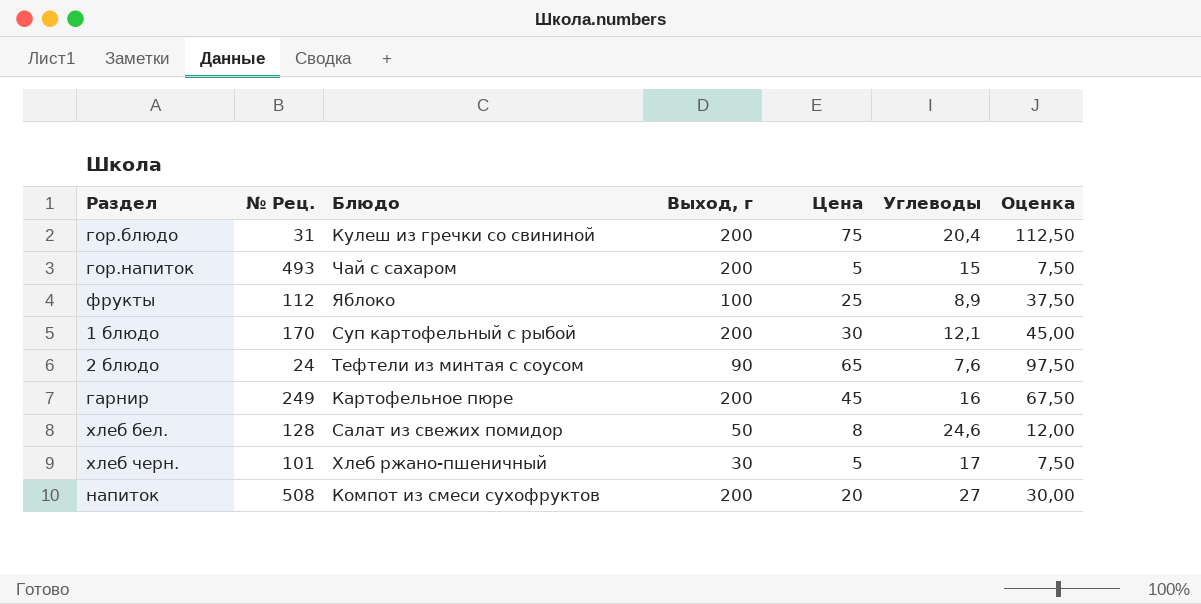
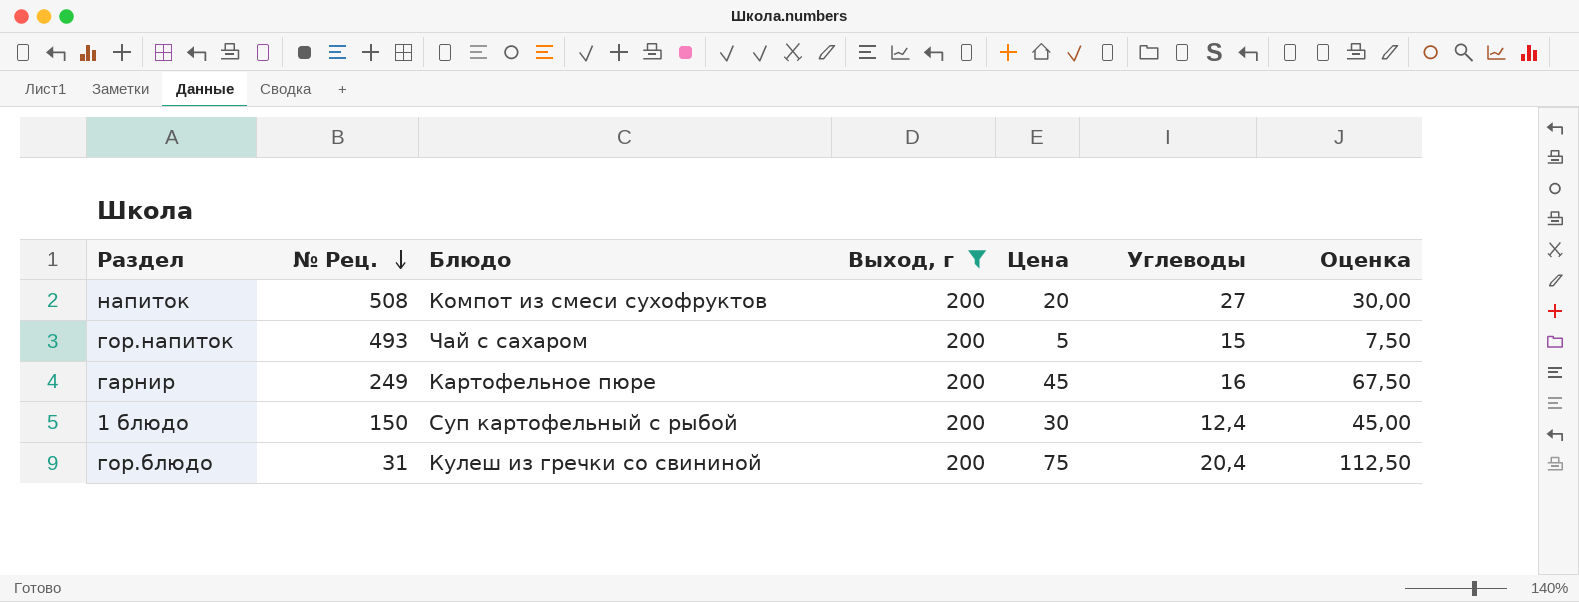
filter: none -> Выход, г = 200
row order: none -> № Рец. descending
1 блюдо | № Рец.: 170 -> 150
1 блюдо | Углеводы: 12,1 -> 12,4

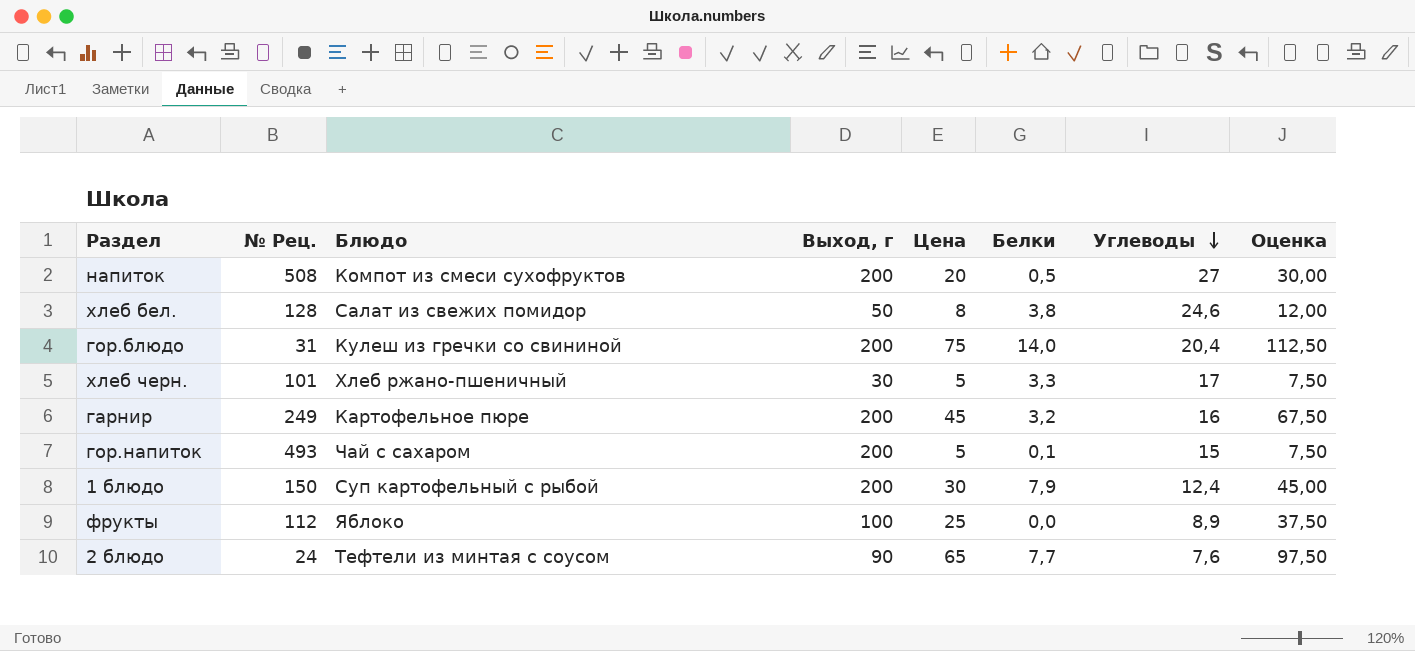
filter: Выход, г = 200 -> none
row order: № Рец. descending -> Углеводы descending
column Белки | position: none -> 6

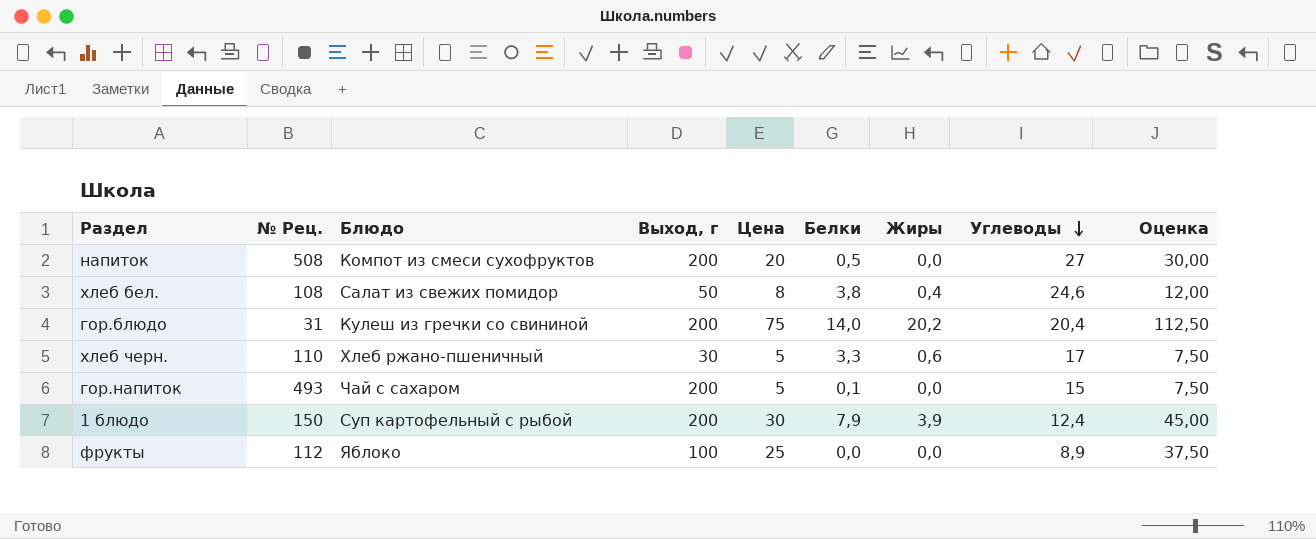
column Жиры | position: none -> 7
row гарнир: 249 | Картофельное пюре | 200 | 45 | 3,2 | 16 | 67,50 -> none
row 2 блюдо: 24 | Тефтели из минтая с соусом | 90 | 65 | 7,7 | 7,6 | 97,50 -> none
хлеб бел. | № Рец.: 128 -> 108
хлеб черн. | № Рец.: 101 -> 110

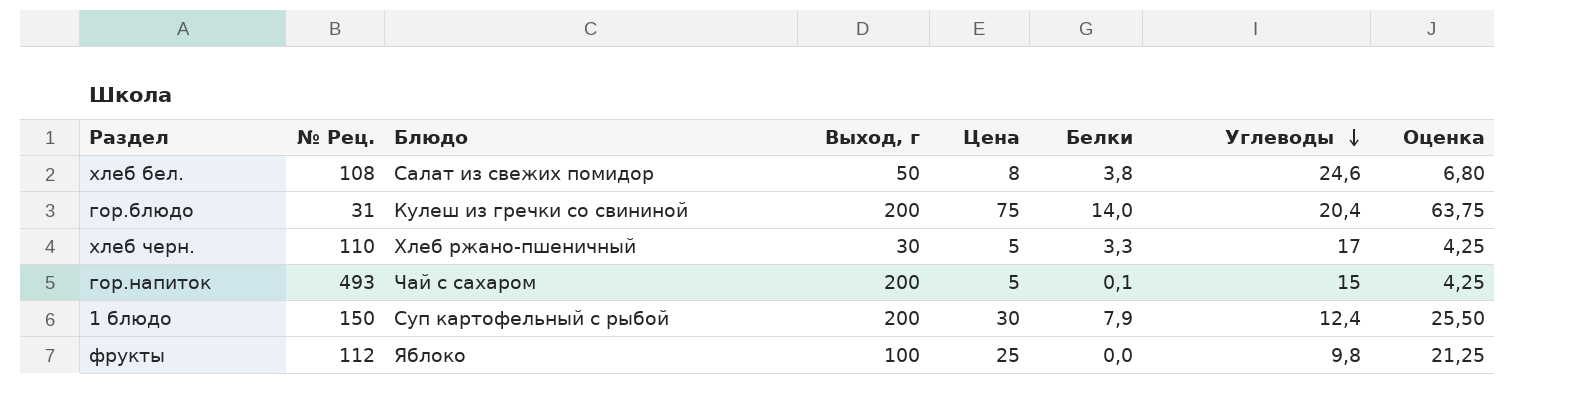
column Жиры | position: 7 -> none
column Оценка | formula: [Цена] * 1,5 -> [Цена] * 0,85
row напиток: 508 | Компот из смеси сухофруктов | 200 | 20 | 0,5 | 0,0 | 27 | 30,00 -> none
фрукты | Углеводы: 8,9 -> 9,8

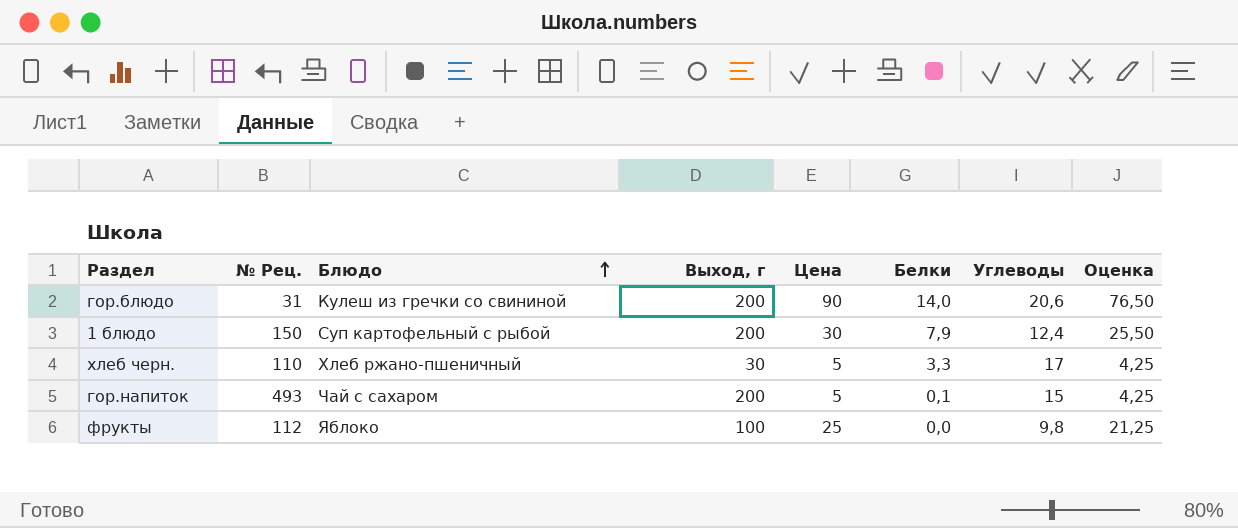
row order: Углеводы descending -> Блюдо ascending
row хлеб бел.: 108 | Салат из свежих помидор | 50 | 8 | 3,8 | 24,6 | 6,80 -> none
гор.блюдо | Цена: 75 -> 90
гор.блюдо | Углеводы: 20,4 -> 20,6
гор.блюдо | Оценка: 63,75 -> 76,50

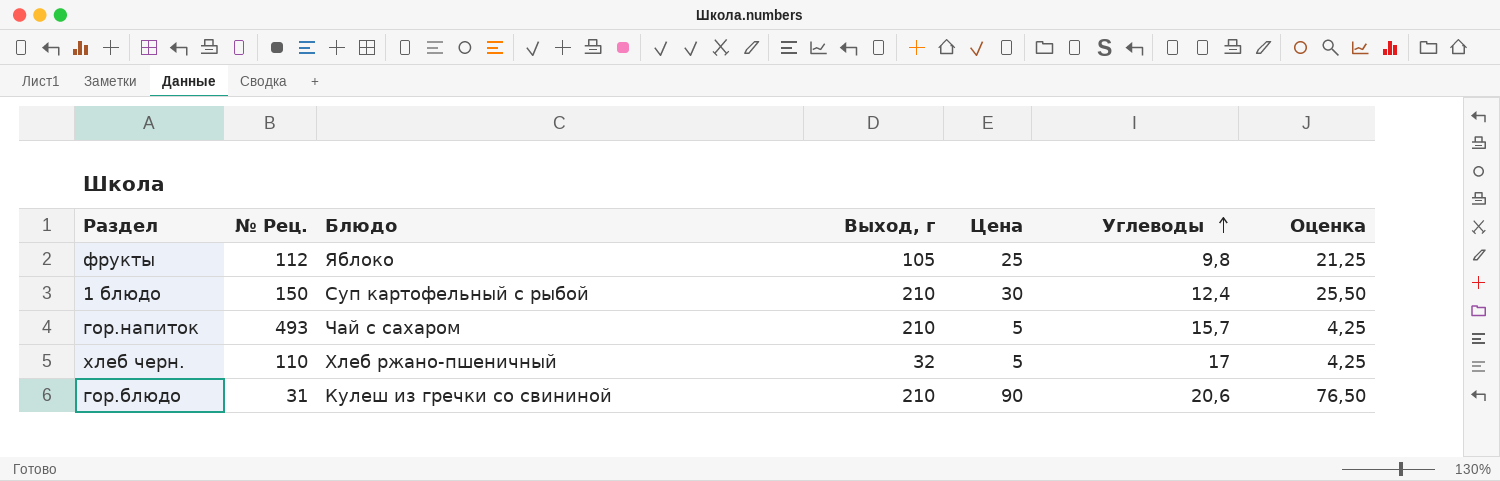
row order: Блюдо ascending -> Углеводы ascending
column Белки | position: 6 -> none
фрукты | Выход, г: 100 -> 105
1 блюдо | Выход, г: 200 -> 210
гор.напиток | Выход, г: 200 -> 210
гор.напиток | Углеводы: 15 -> 15,7
хлеб черн. | Выход, г: 30 -> 32
гор.блюдо | Выход, г: 200 -> 210

